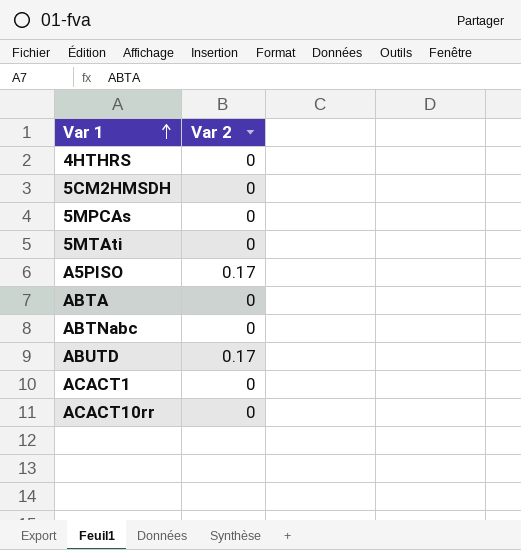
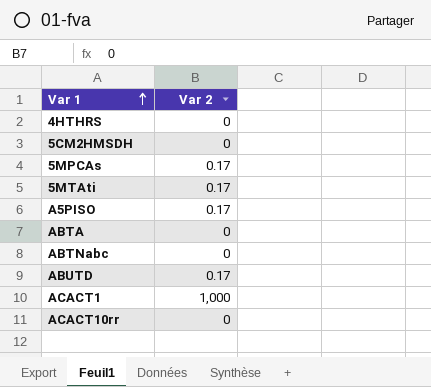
5MPCAs | Var 2: 0 -> 0.17
5MTAti | Var 2: 0 -> 0.17
ACACT1 | Var 2: 0 -> 1,000

